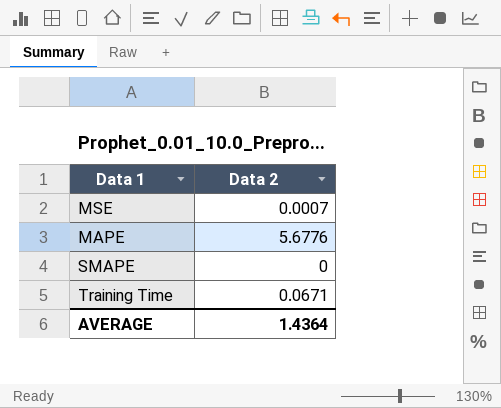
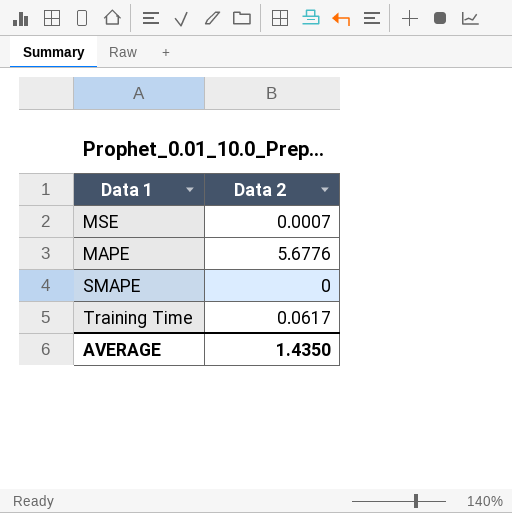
Training Time | Data 2: 0.0671 -> 0.0617
AVERAGE | Data 2: 1.4364 -> 1.4350

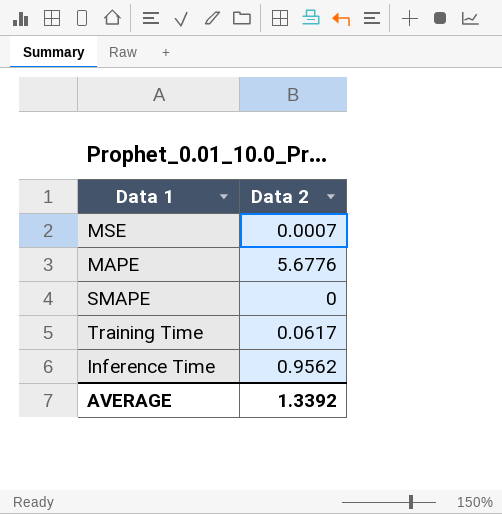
row Inference Time: none -> 0.9562
AVERAGE | Data 2: 1.4350 -> 1.3392

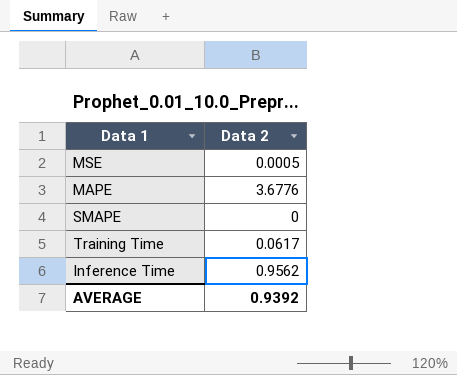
MSE | Data 2: 0.0007 -> 0.0005
MAPE | Data 2: 5.6776 -> 3.6776
AVERAGE | Data 2: 1.3392 -> 0.9392

